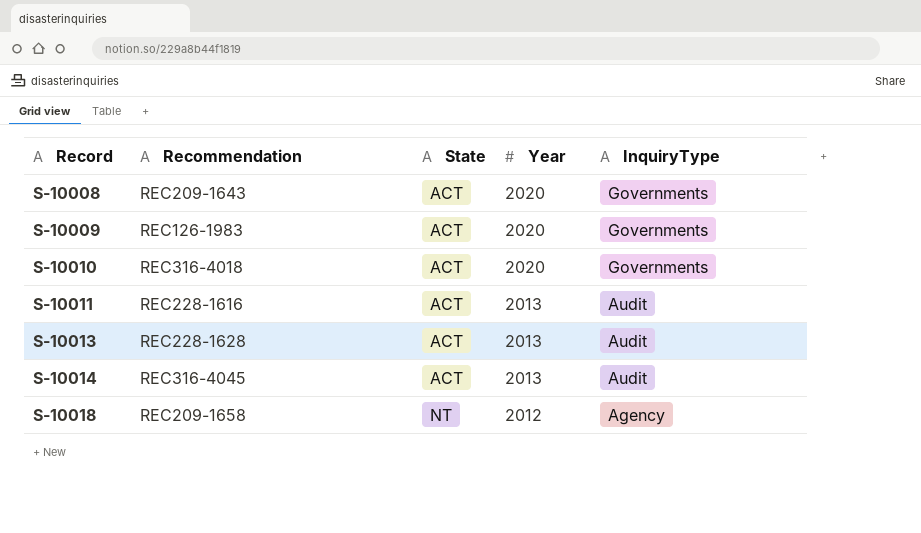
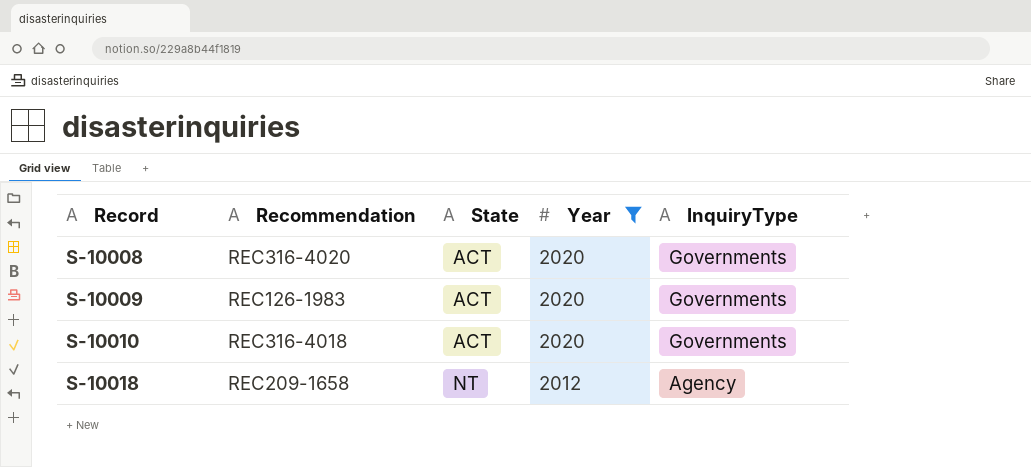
filter: none -> Year != 2013
S-10008 | Recommendation: REC209-1643 -> REC316-4020

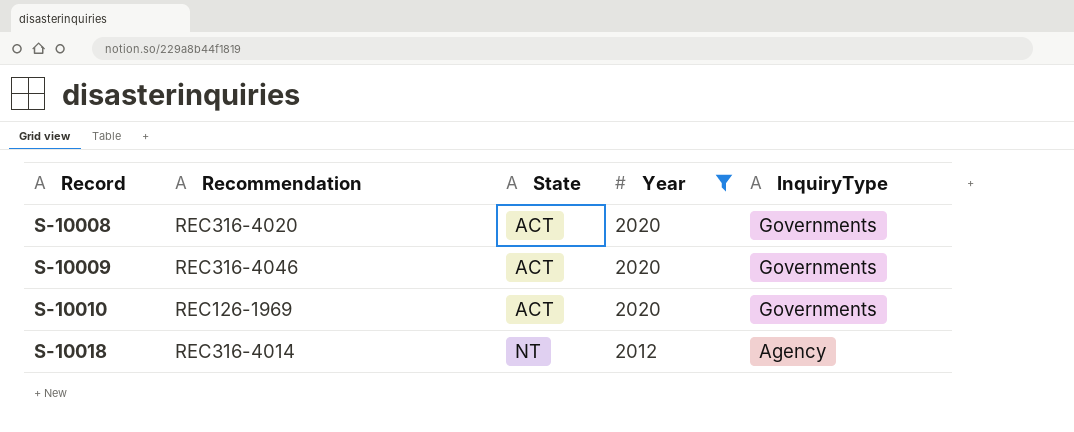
S-10009 | Recommendation: REC126-1983 -> REC316-4046
S-10010 | Recommendation: REC316-4018 -> REC126-1969
S-10018 | Recommendation: REC209-1658 -> REC316-4014

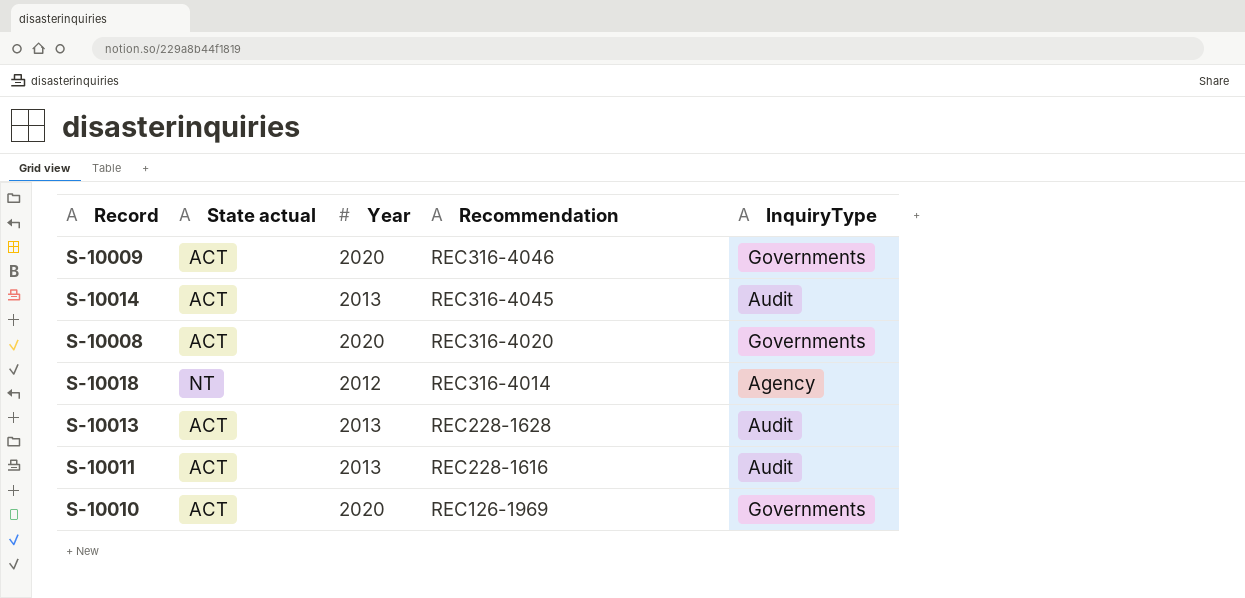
filter: Year != 2013 -> none
row order: Record ascending -> Recommendation descending
column name: State -> State actual
column Recommendation | position: 2 -> 4

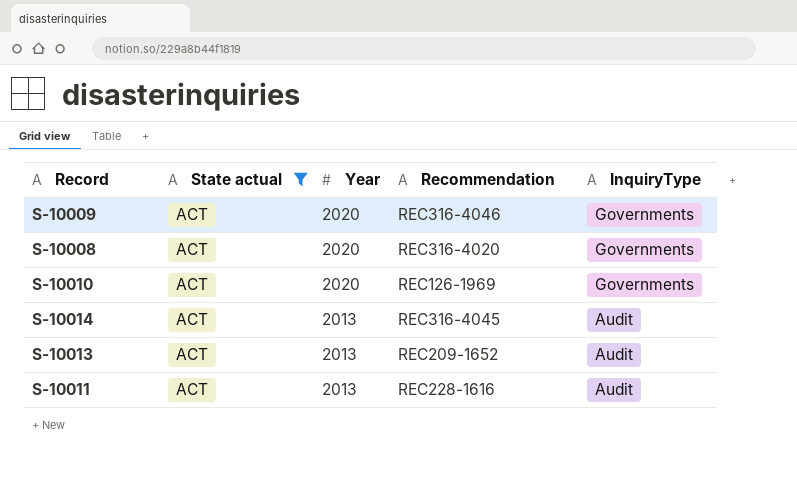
filter: none -> State actual = ACT
row order: Recommendation descending -> Year descending
S-10013 | Recommendation: REC228-1628 -> REC209-1652

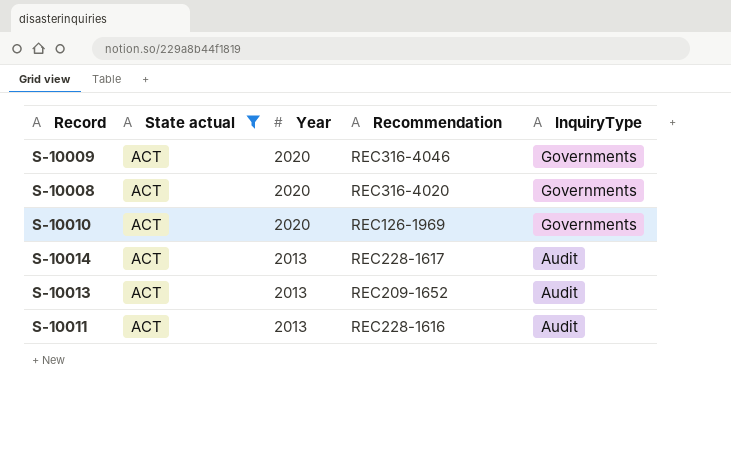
S-10014 | Recommendation: REC316-4045 -> REC228-1617

